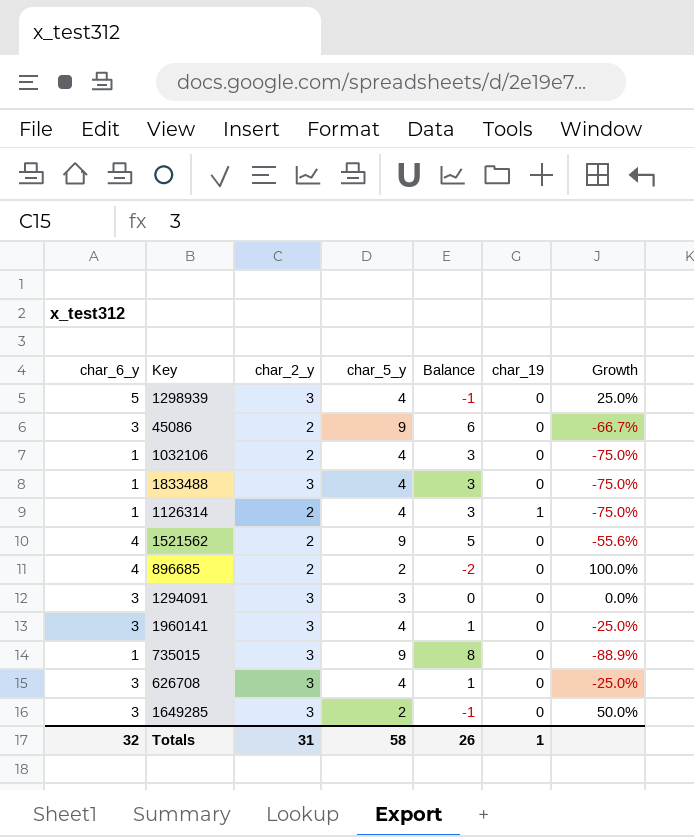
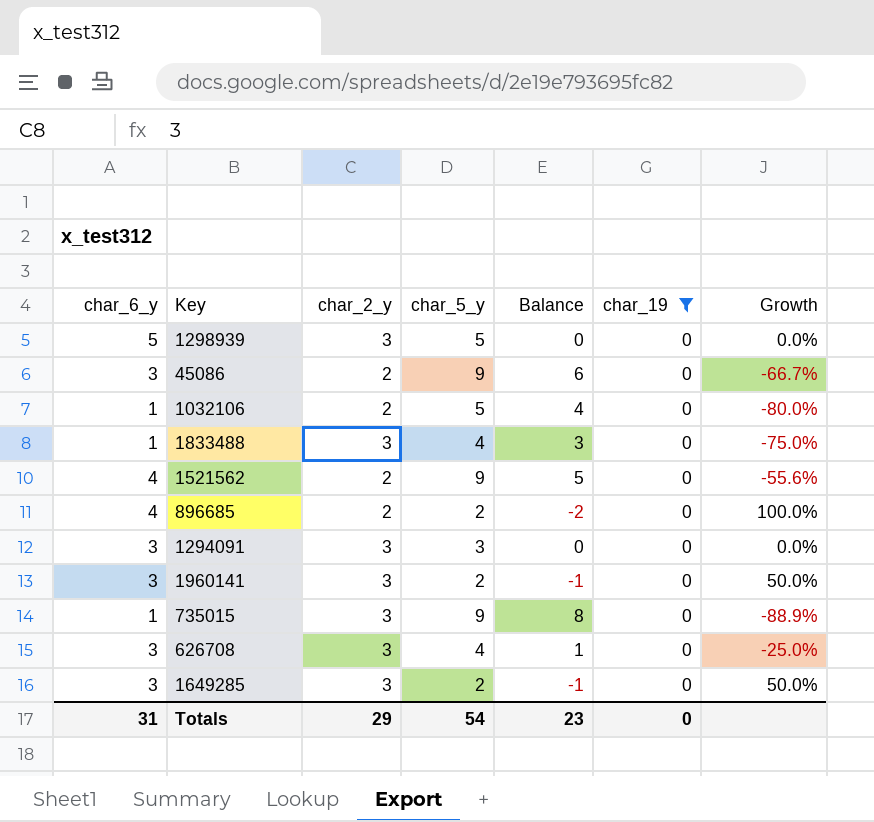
filter: none -> char_19 = 0
1298939 | char_5_y: 4 -> 5
1298939 | Balance: -1 -> 0
1298939 | Growth: 25.0% -> 0.0%
1032106 | char_5_y: 4 -> 5
1032106 | Balance: 3 -> 4
1032106 | Growth: -75.0% -> -80.0%
1960141 | char_5_y: 4 -> 2
1960141 | Balance: 1 -> -1
1960141 | Growth: -25.0% -> 50.0%
Totals | char_6_y: 32 -> 31
Totals | char_2_y: 31 -> 29
Totals | char_5_y: 58 -> 54
Totals | Balance: 26 -> 23
Totals | char_19: 1 -> 0

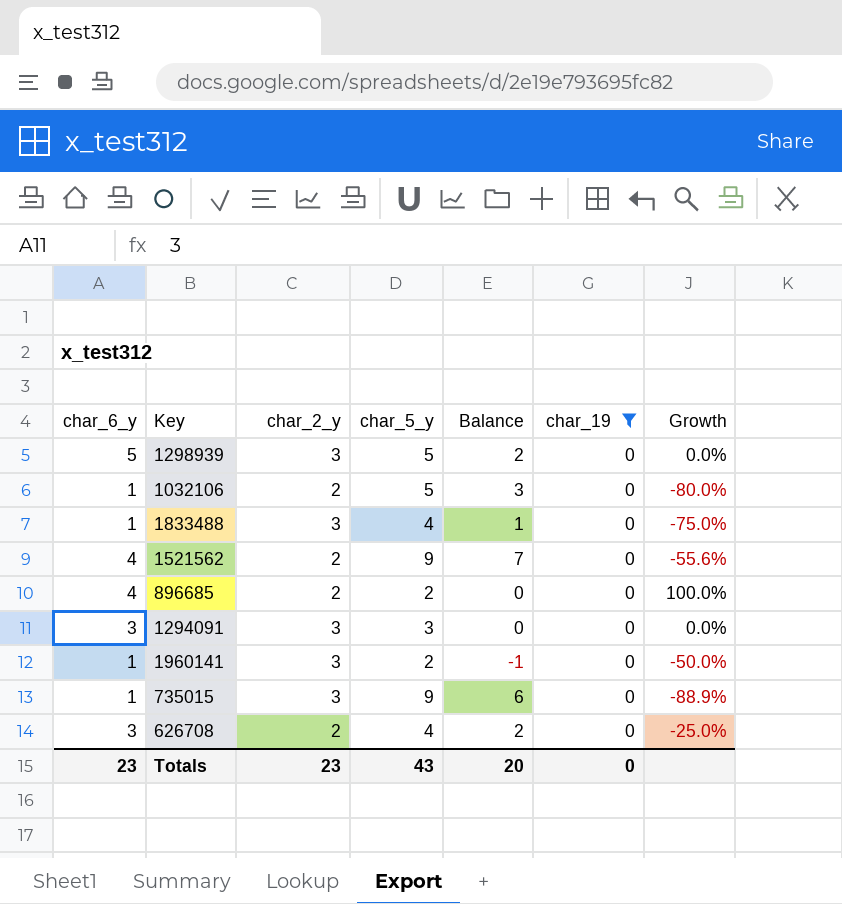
column Balance | formula: [char_5_y] - [char_6_y] -> [char_5_y] - [char_2_y]
row 45086: 3 | 2 | 9 | 6 | 0 | -66.7% -> none
row 1649285: 3 | 3 | 2 | -1 | 0 | 50.0% -> none
1960141 | char_6_y: 3 -> 1
1960141 | Growth: 50.0% -> -50.0%
626708 | char_2_y: 3 -> 2
Totals | char_6_y: 31 -> 23
Totals | char_2_y: 29 -> 23
Totals | char_5_y: 54 -> 43
Totals | Balance: 23 -> 20

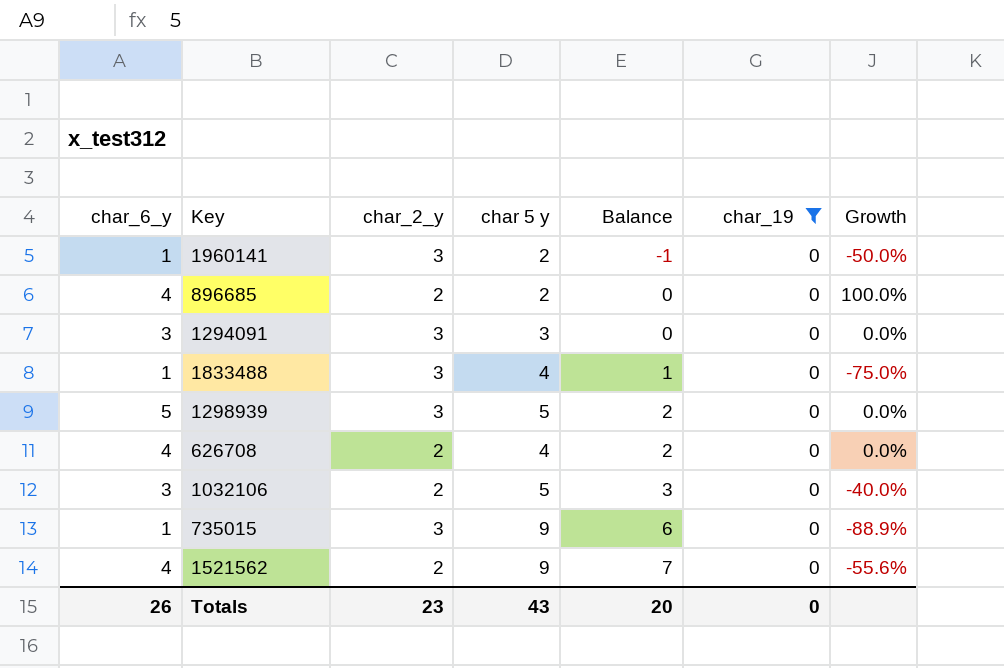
row order: none -> Balance ascending
column name: char_5_y -> char 5 y
626708 | char_6_y: 3 -> 4
626708 | Growth: -25.0% -> 0.0%
1032106 | char_6_y: 1 -> 3
1032106 | Growth: -80.0% -> -40.0%
Totals | char_6_y: 23 -> 26

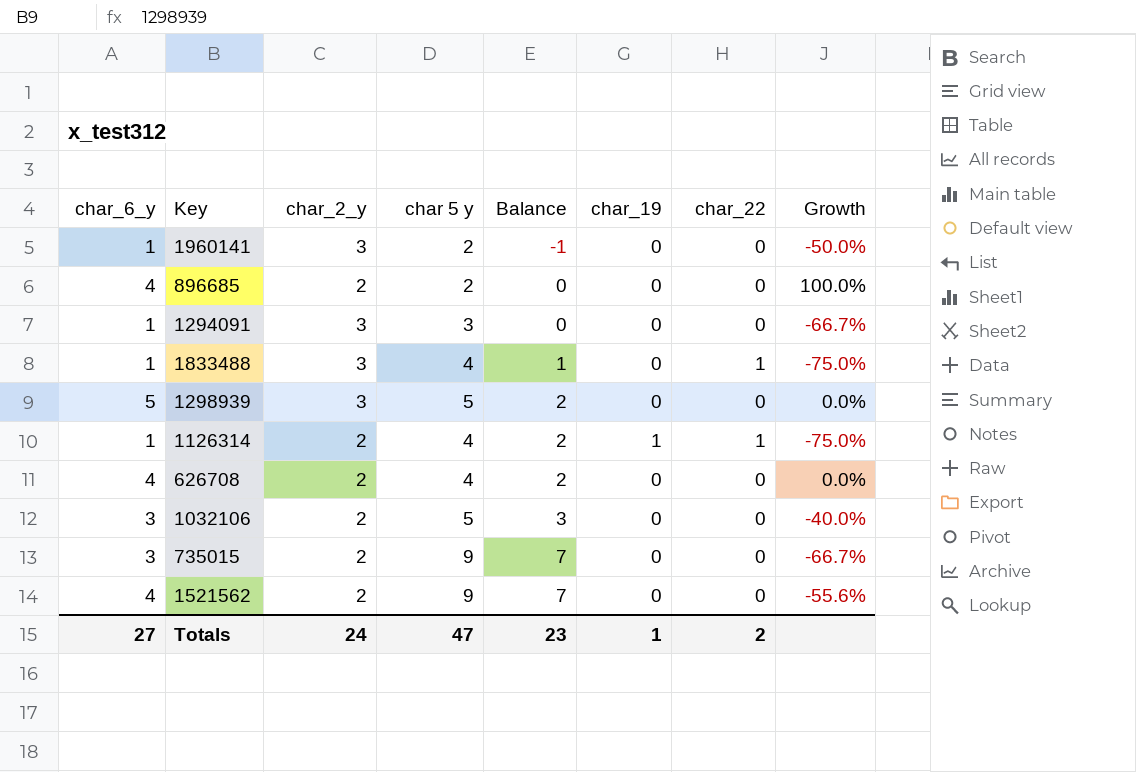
filter: char_19 = 0 -> none
column char_22 | position: none -> 7
1294091 | char_6_y: 3 -> 1
1294091 | Growth: 0.0% -> -66.7%
735015 | char_6_y: 1 -> 3
735015 | char_2_y: 3 -> 2
735015 | Balance: 6 -> 7
735015 | Growth: -88.9% -> -66.7%
Totals | char_6_y: 26 -> 27
Totals | char_2_y: 23 -> 24
Totals | char 5 y: 43 -> 47
Totals | Balance: 20 -> 23
Totals | char_19: 0 -> 1

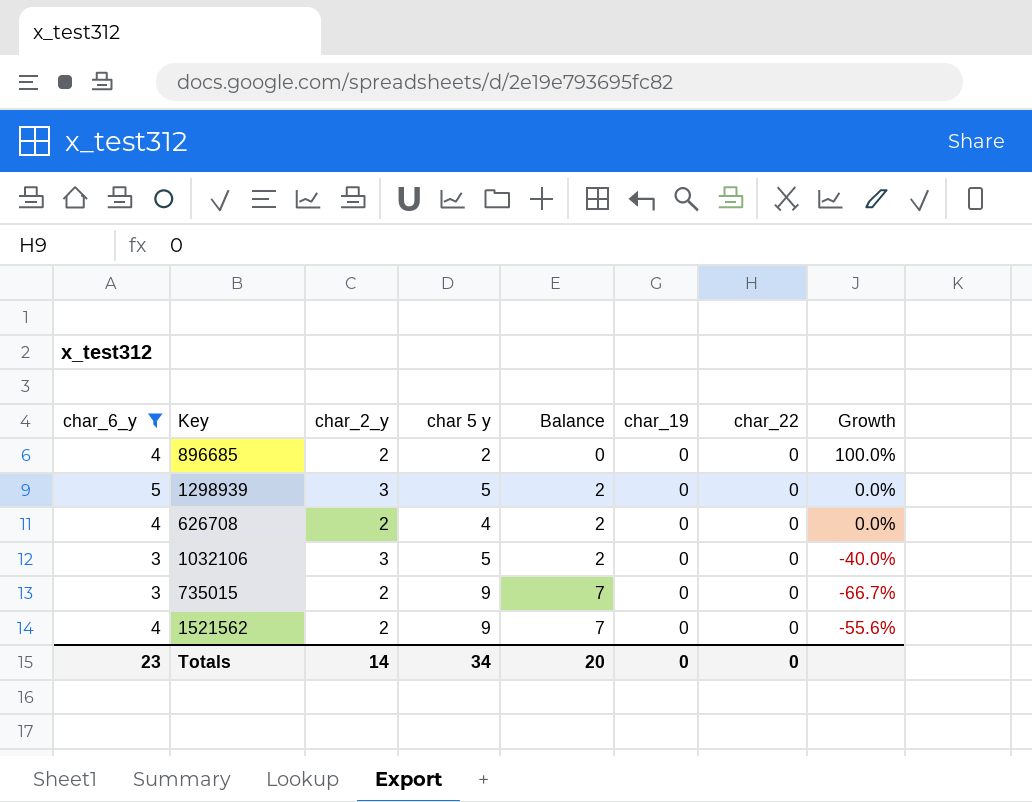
filter: none -> char_6_y != 1
1032106 | char_2_y: 2 -> 3
1032106 | Balance: 3 -> 2
Totals | char_6_y: 27 -> 23
Totals | char_2_y: 24 -> 14
Totals | char 5 y: 47 -> 34
Totals | Balance: 23 -> 20
Totals | char_19: 1 -> 0
Totals | char_22: 2 -> 0

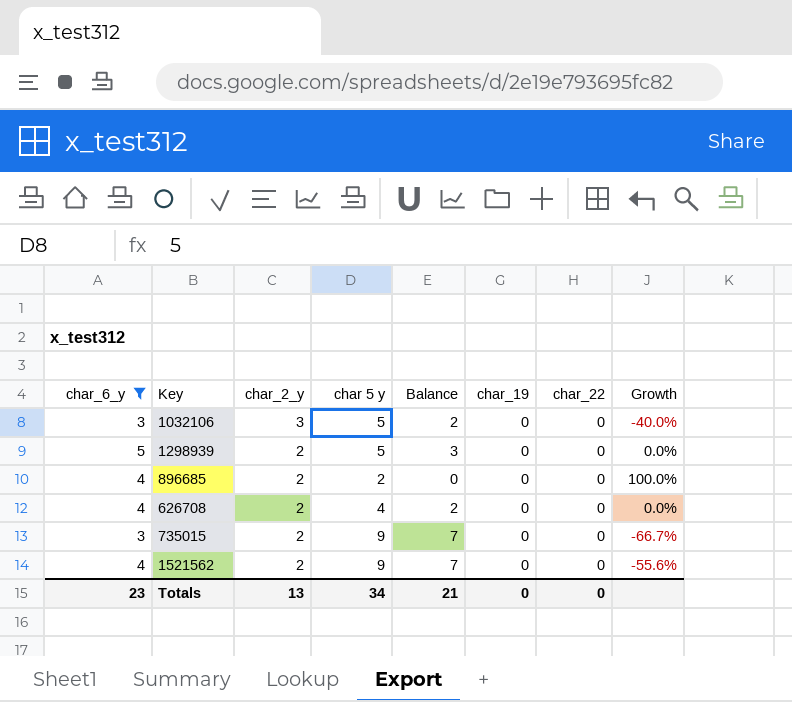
row order: Balance ascending -> char_2_y descending
1298939 | char_2_y: 3 -> 2
1298939 | Balance: 2 -> 3
Totals | char_2_y: 14 -> 13
Totals | Balance: 20 -> 21

